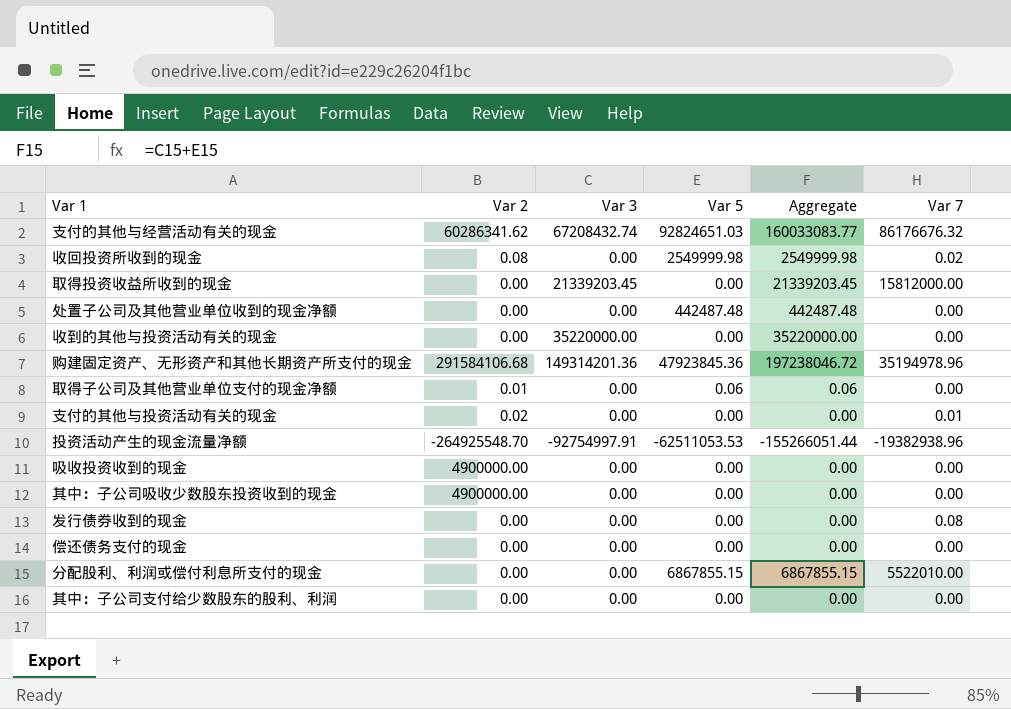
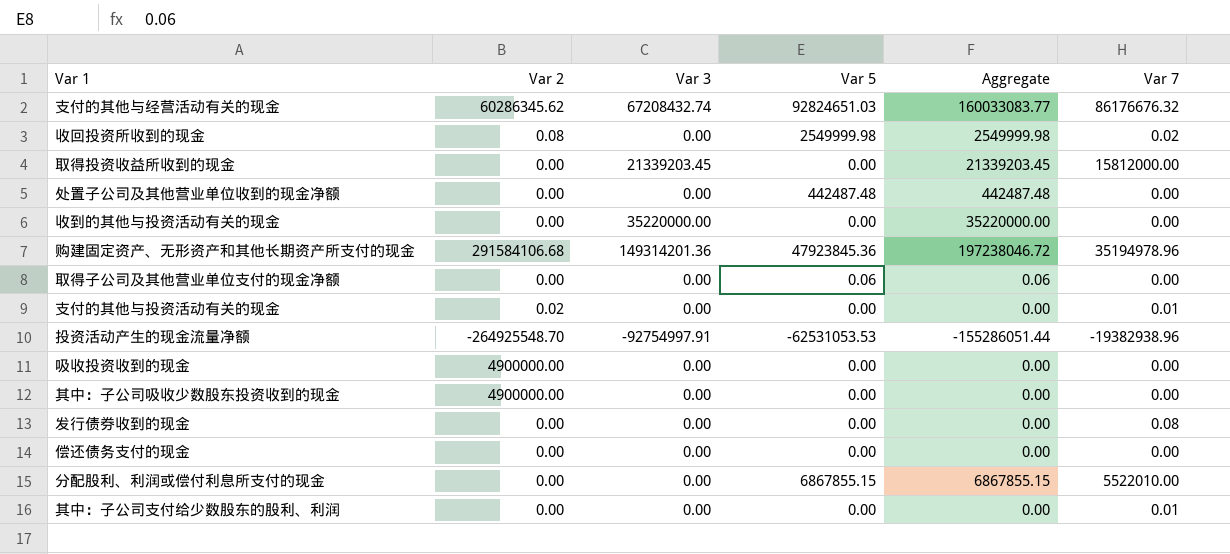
支付的其他与经营活动有关的现金 | Var 2: 60286341.62 -> 60286345.62
取得子公司及其他营业单位支付的现金净额 | Var 2: 0.01 -> 0.00
投资活动产生的现金流量净额 | Var 5: -62511053.53 -> -62531053.53
投资活动产生的现金流量净额 | Aggregate: -155266051.44 -> -155286051.44
其中：子公司支付给少数股东的股利、利润 | Var 7: 0.00 -> 0.01

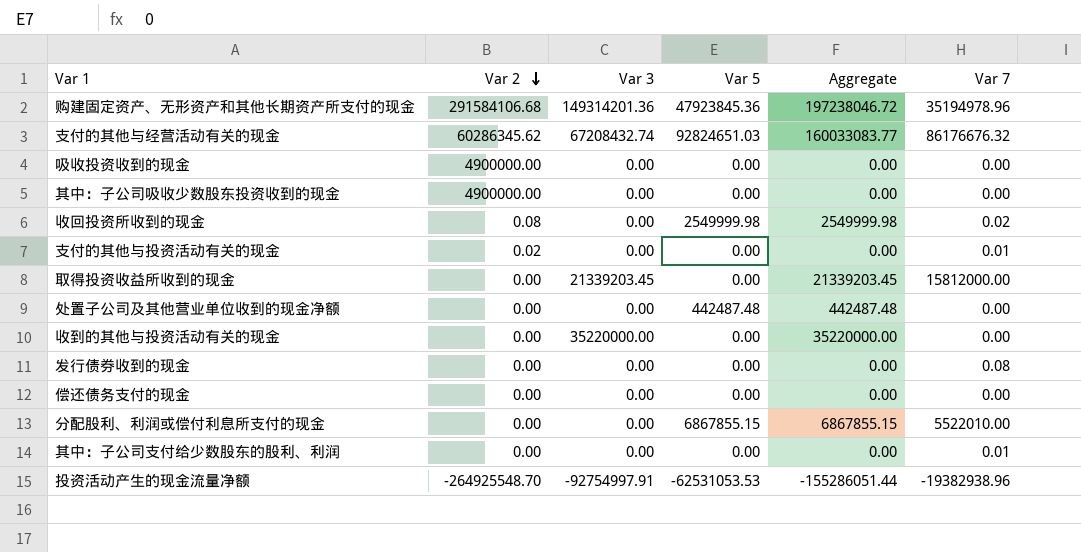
row order: none -> Var 2 descending
row 取得子公司及其他营业单位支付的现金净额: 0.00 | 0.00 | 0.06 | 0.06 | 0.00 -> none

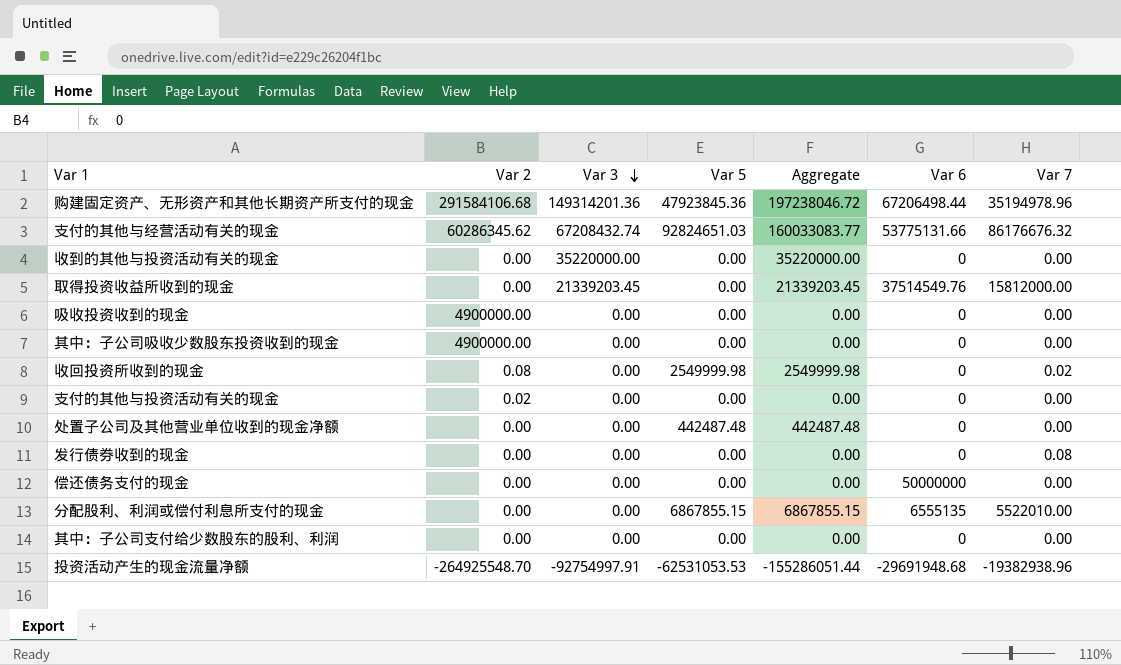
row order: Var 2 descending -> Var 3 descending
column Var 6 | position: none -> 6
支付的其他与投资活动有关的现金 | Var 7: 0.01 -> 0.00
其中：子公司支付给少数股东的股利、利润 | Var 7: 0.01 -> 0.00

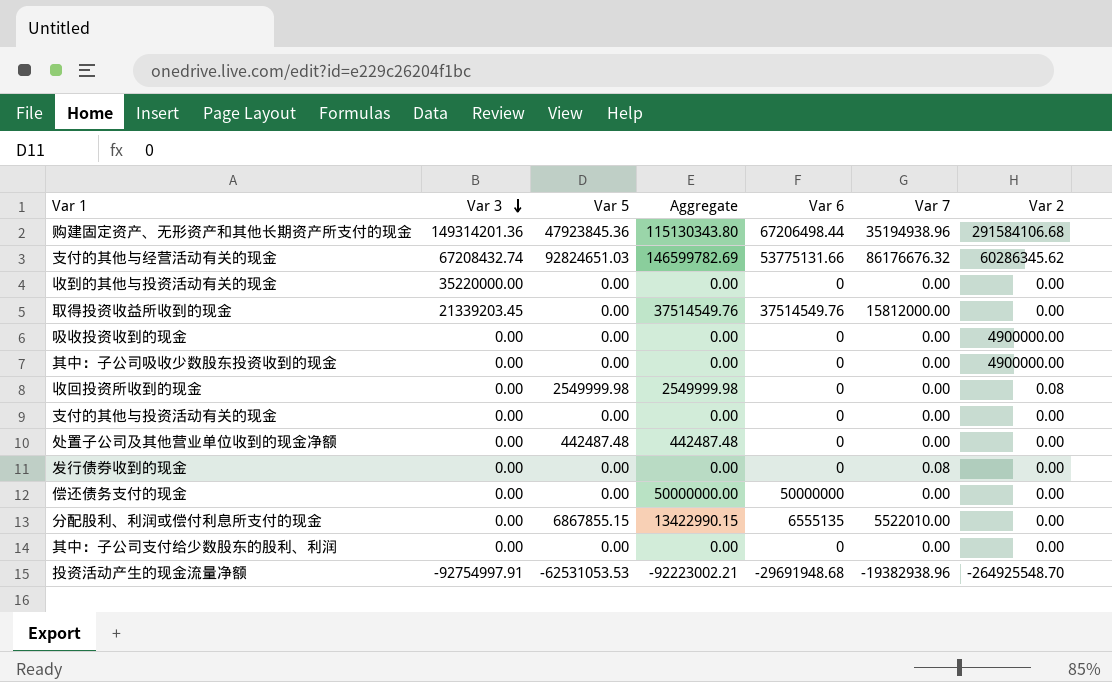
column Aggregate | formula: [Var 3] + [Var 5] -> [Var 5] + [Var 6]
column Var 2 | position: 2 -> 7
购建固定资产、无形资产和其他长期资产所支付的现金 | Var 7: 35194978.96 -> 35194938.96
收回投资所收到的现金 | Var 7: 0.02 -> 0.00
支付的其他与投资活动有关的现金 | Var 2: 0.02 -> 0.00

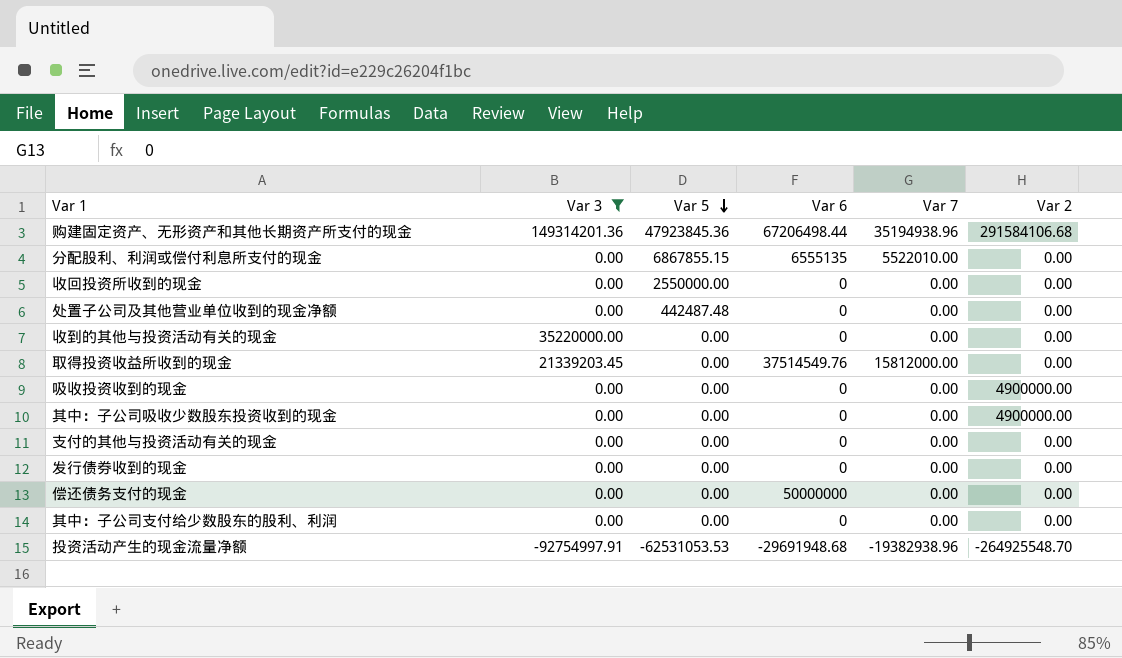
filter: none -> Var 3 != 67208432.74
row order: Var 3 descending -> Var 5 descending
column Aggregate | formula: [Var 5] + [Var 6] -> none
收回投资所收到的现金 | Var 5: 2549999.98 -> 2550000.00
收回投资所收到的现金 | Var 2: 0.08 -> 0.00
发行债券收到的现金 | Var 7: 0.08 -> 0.00

